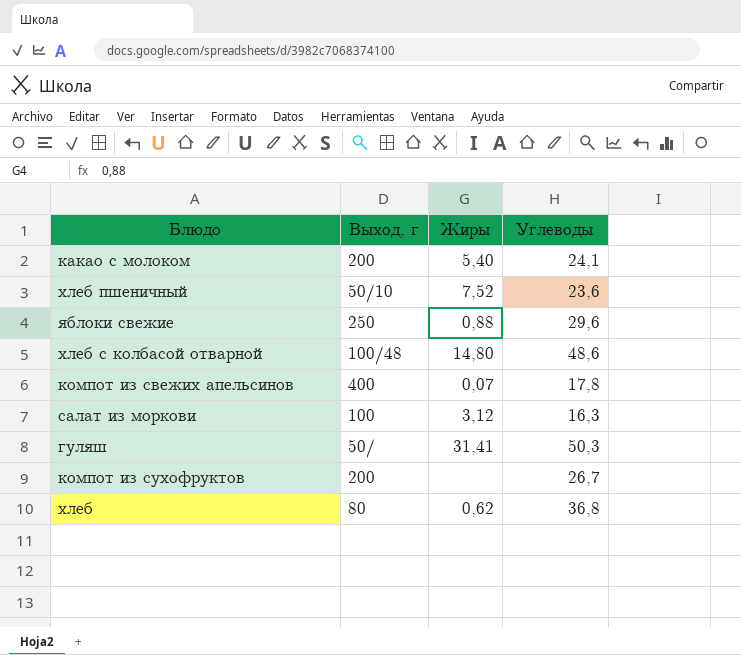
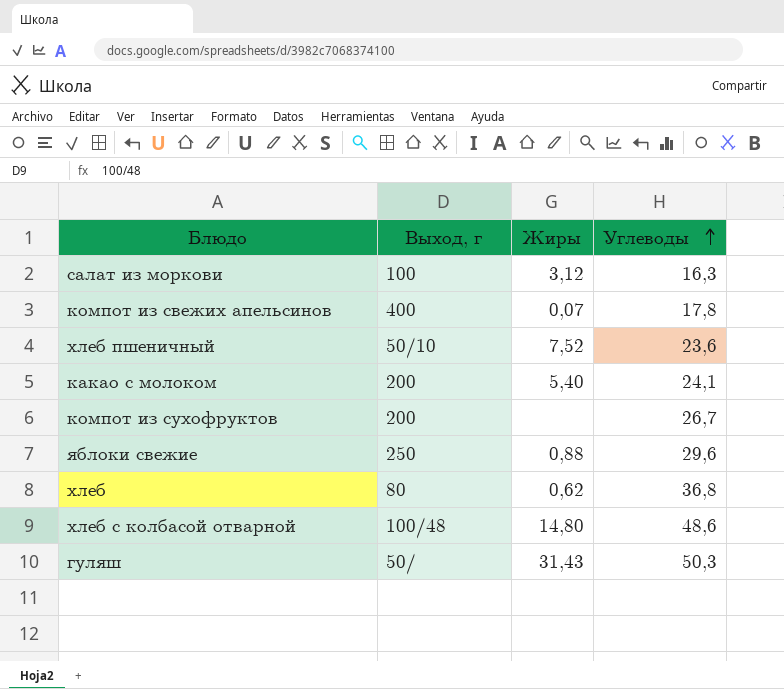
row order: none -> Углеводы ascending
гуляш | Жиры: 31,41 -> 31,43

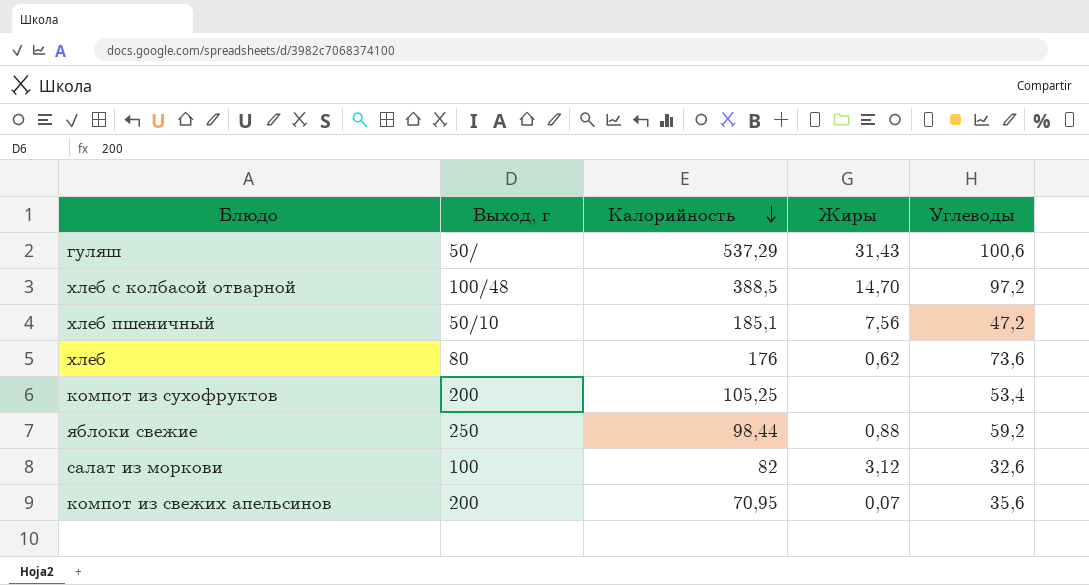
row order: Углеводы ascending -> Калорийность descending
column Калорийность | position: none -> 3
row какао с молоком: 200 | 5,40 | 24,1 -> none
гуляш | Углеводы: 50,3 -> 100,6
хлеб с колбасой отварной | Жиры: 14,80 -> 14,70
хлеб с колбасой отварной | Углеводы: 48,6 -> 97,2
хлеб пшеничный | Жиры: 7,52 -> 7,56
хлеб пшеничный | Углеводы: 23,6 -> 47,2
хлеб | Углеводы: 36,8 -> 73,6
компот из сухофруктов | Углеводы: 26,7 -> 53,4
яблоки свежие | Углеводы: 29,6 -> 59,2
салат из моркови | Углеводы: 16,3 -> 32,6
компот из свежих апельсинов | Выход, г: 400 -> 200
компот из свежих апельсинов | Углеводы: 17,8 -> 35,6

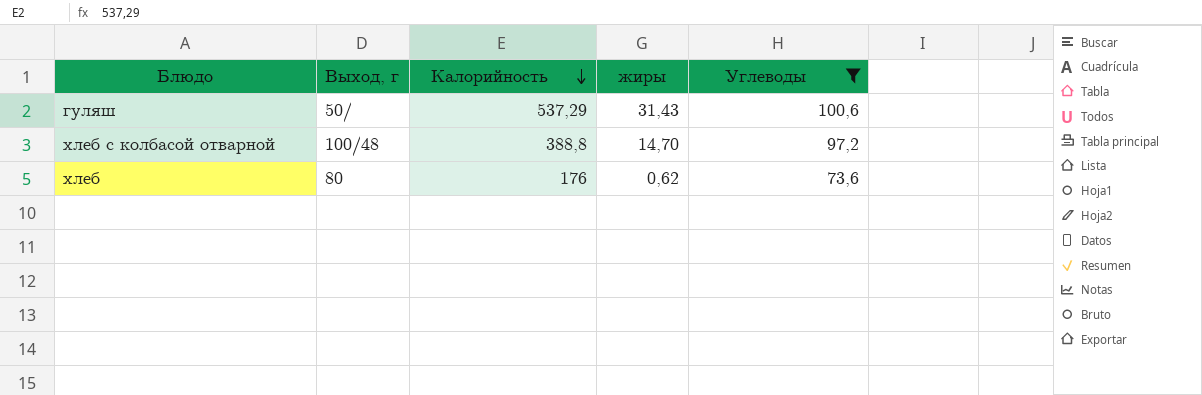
filter: none -> Углеводы >= 73,6
column name: Жиры -> жиры
хлеб с колбасой отварной | Калорийность: 388,5 -> 388,8

